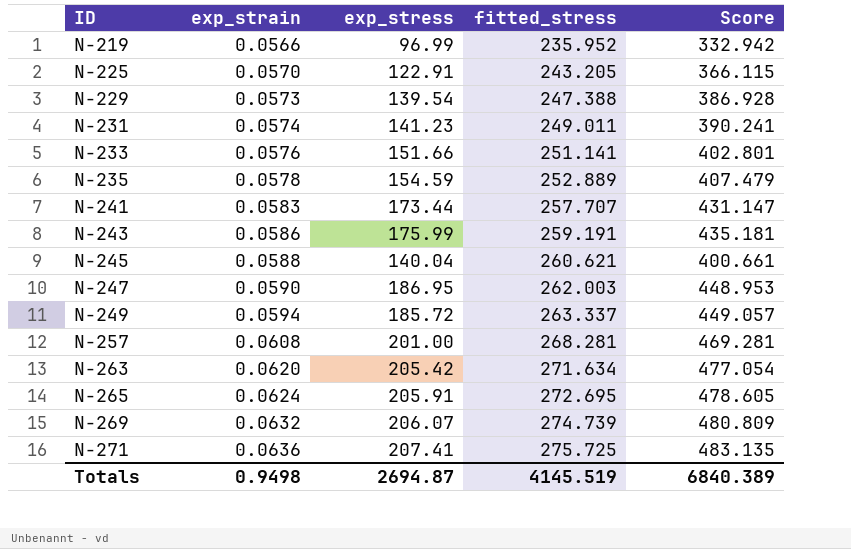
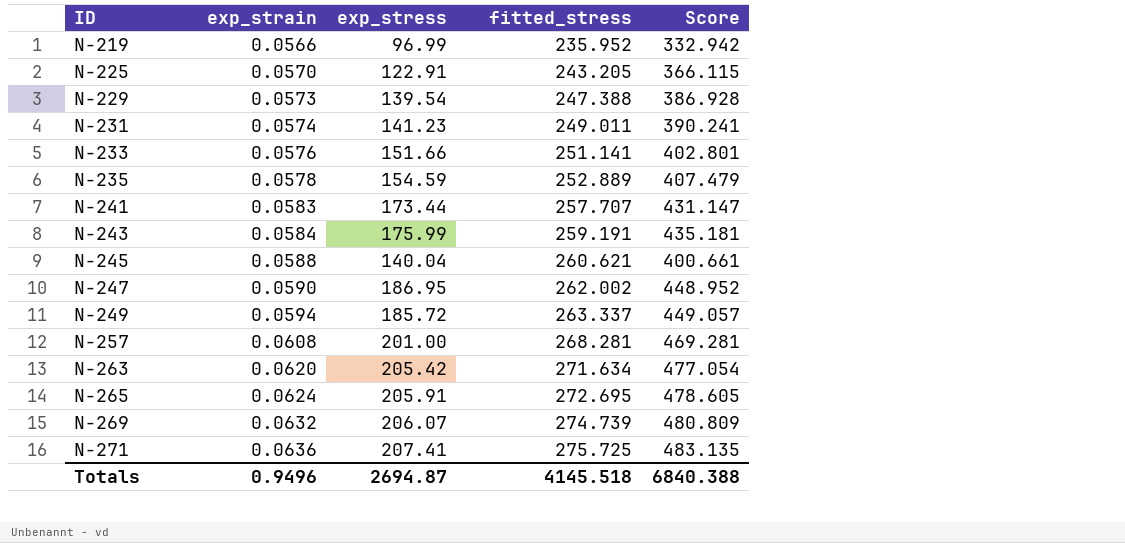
N-243 | exp_strain: 0.0586 -> 0.0584
N-247 | fitted_stress: 262.003 -> 262.002
N-247 | Score: 448.953 -> 448.952
Totals | exp_strain: 0.9498 -> 0.9496
Totals | fitted_stress: 4145.519 -> 4145.518
Totals | Score: 6840.389 -> 6840.388

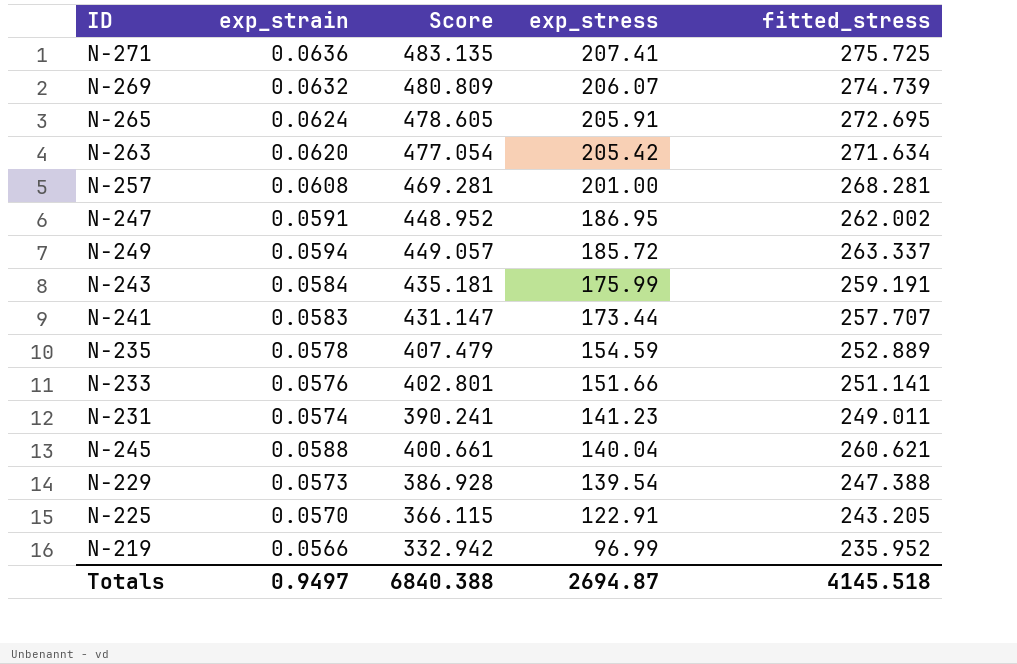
row order: ID ascending -> exp_stress descending
column Score | position: 5 -> 3
N-247 | exp_strain: 0.0590 -> 0.0591
Totals | exp_strain: 0.9496 -> 0.9497

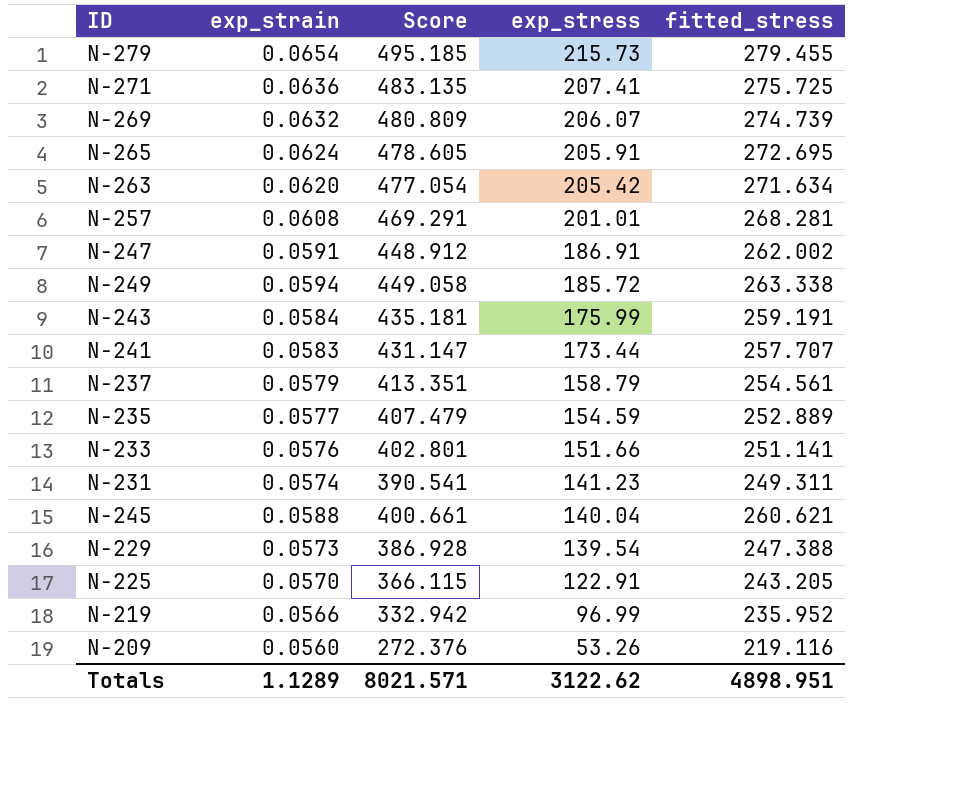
row N-279: none -> 0.0654 | 495.185 | 215.73 | 279.455
N-257 | Score: 469.281 -> 469.291
N-257 | exp_stress: 201.00 -> 201.01
N-247 | Score: 448.952 -> 448.912
N-247 | exp_stress: 186.95 -> 186.91
N-249 | Score: 449.057 -> 449.058
N-249 | fitted_stress: 263.337 -> 263.338
row N-237: none -> 0.0579 | 413.351 | 158.79 | 254.561
N-235 | exp_strain: 0.0578 -> 0.0577
N-231 | Score: 390.241 -> 390.541
N-231 | fitted_stress: 249.011 -> 249.311
row N-209: none -> 0.0560 | 272.376 | 53.26 | 219.116
Totals | exp_strain: 0.9497 -> 1.1289
Totals | Score: 6840.388 -> 8021.571
Totals | exp_stress: 2694.87 -> 3122.62
Totals | fitted_stress: 4145.518 -> 4898.951

